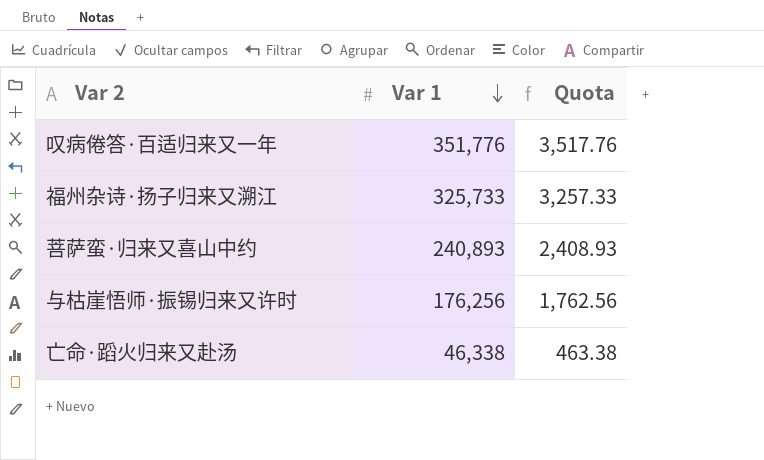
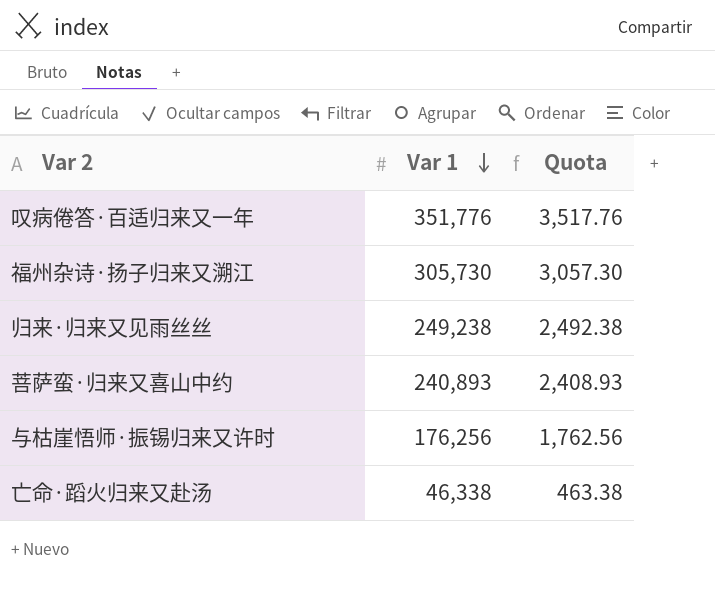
福州杂诗·扬子归来又溯江 | Var 1: 325,733 -> 305,730
福州杂诗·扬子归来又溯江 | Quota: 3,257.33 -> 3,057.30
row 归来·归来又见雨丝丝: none -> 249,238 | 2,492.38

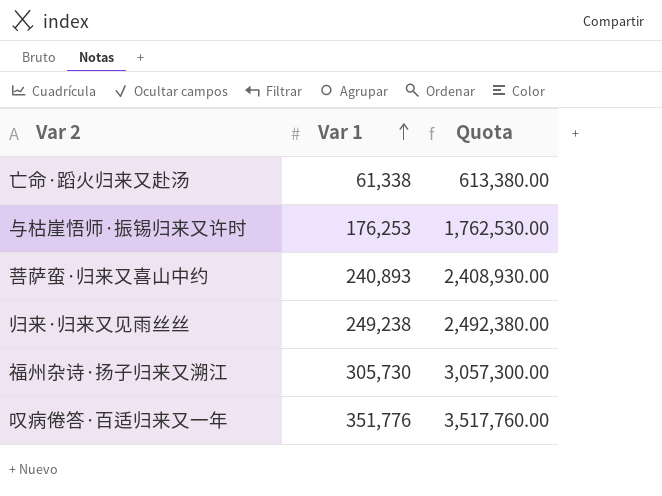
row order: Var 1 descending -> Var 1 ascending
column Quota | formula: [Var 1] * 0.01 -> [Var 1] * 10
亡命·蹈火归来又赴汤 | Var 1: 46,338 -> 61,338
与枯崖悟师·振锡归来又许时 | Var 1: 176,256 -> 176,253

